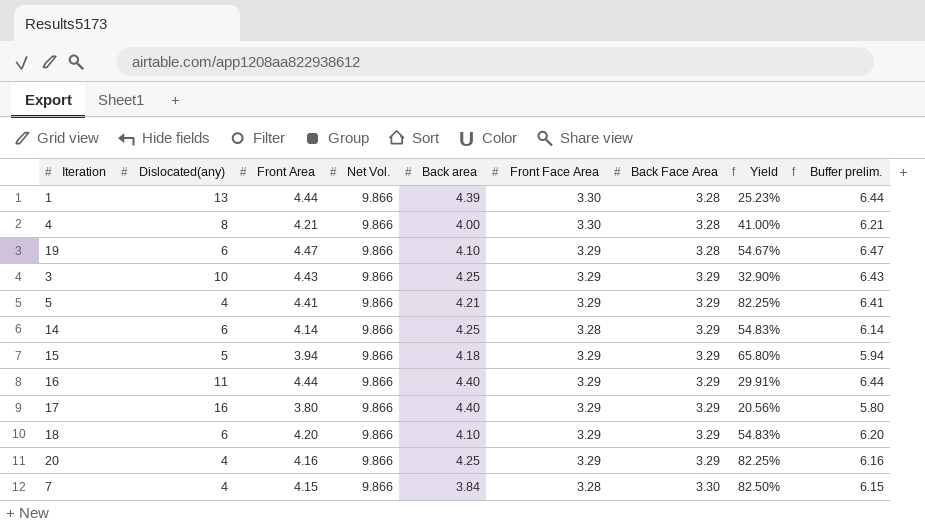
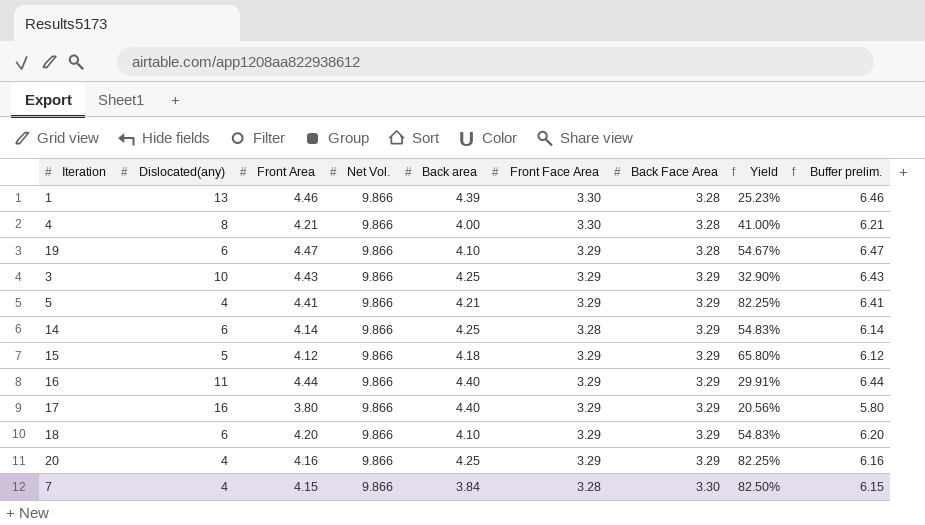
1 | Front Area: 4.44 -> 4.46
1 | Buffer prelim.: 6.44 -> 6.46
15 | Front Area: 3.94 -> 4.12
15 | Buffer prelim.: 5.94 -> 6.12

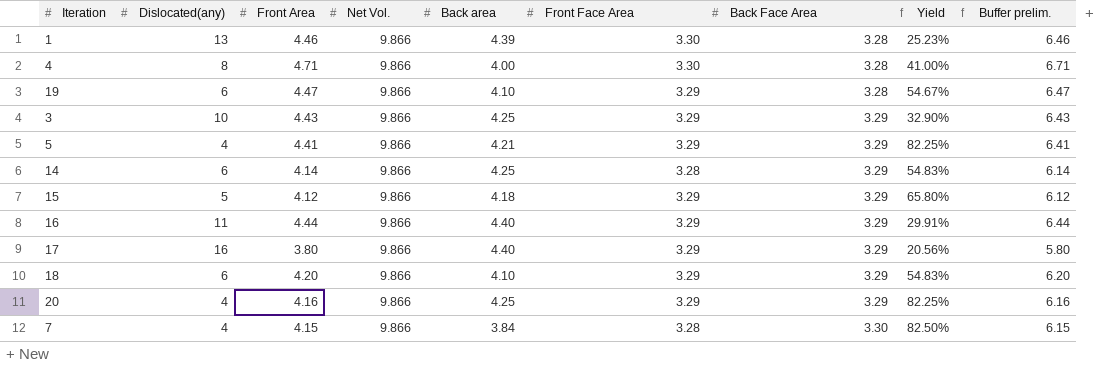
4 | Front Area: 4.21 -> 4.71
4 | Buffer prelim.: 6.21 -> 6.71

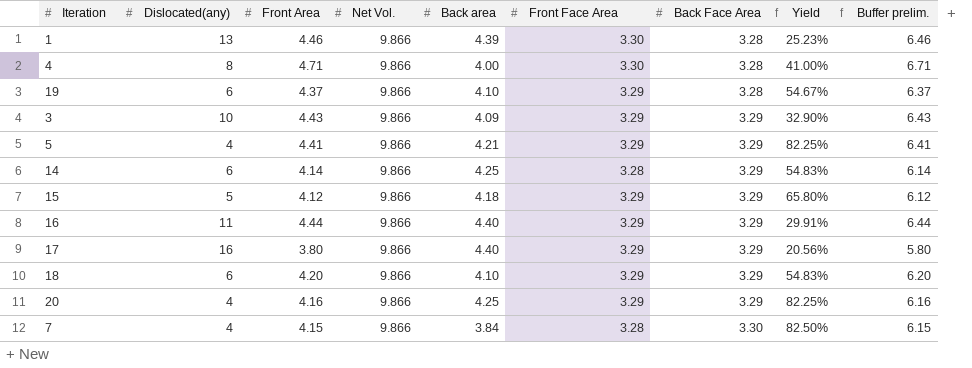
19 | Front Area: 4.47 -> 4.37
19 | Buffer prelim.: 6.47 -> 6.37
3 | Back area: 4.25 -> 4.09

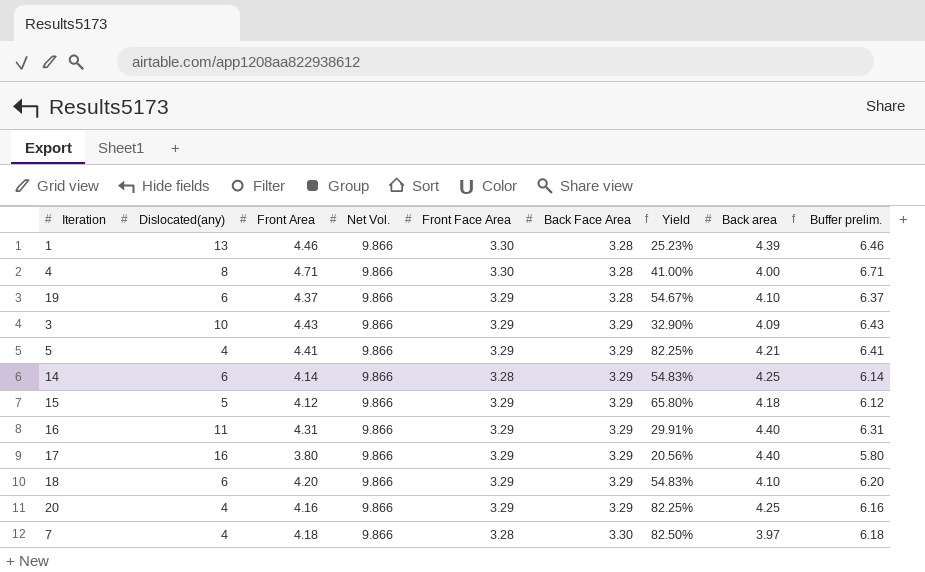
column Back area | position: 5 -> 8
16 | Front Area: 4.44 -> 4.31
16 | Buffer prelim.: 6.44 -> 6.31
7 | Front Area: 4.15 -> 4.18
7 | Back area: 3.84 -> 3.97
7 | Buffer prelim.: 6.15 -> 6.18

